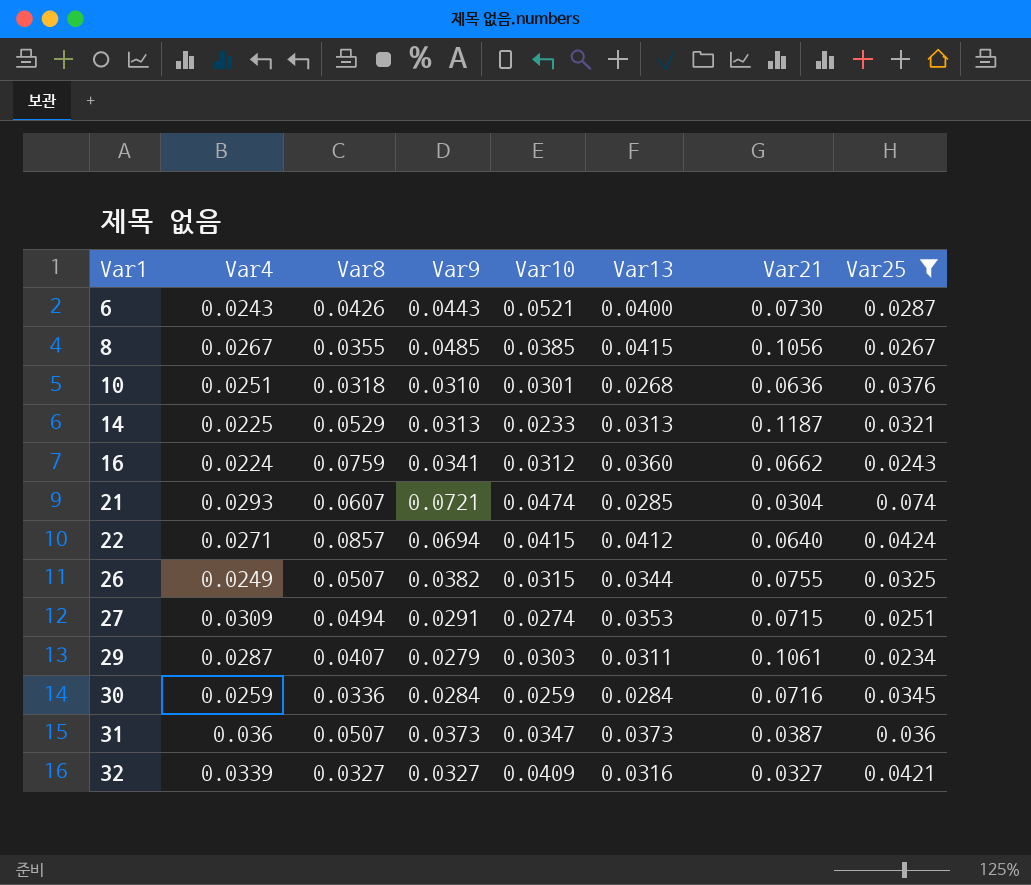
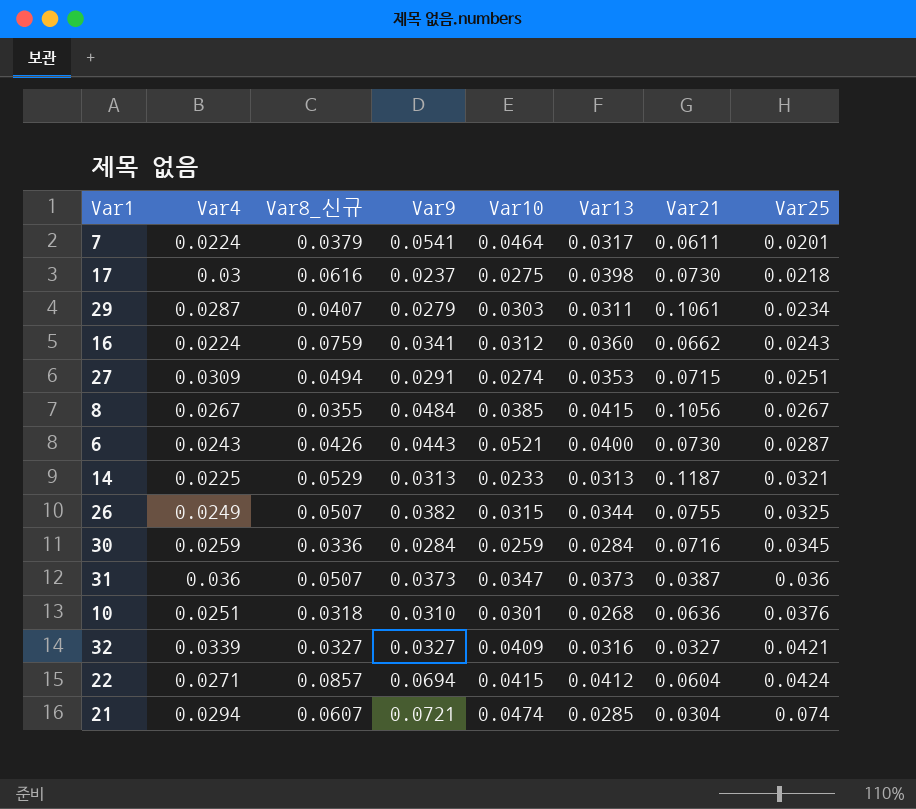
filter: Var25 >= 0.0234 -> none
row order: Var1 ascending -> Var25 ascending
column name: Var8 -> Var8_신규
8 | Var9: 0.0485 -> 0.0484
22 | Var21: 0.0640 -> 0.0604
21 | Var4: 0.0293 -> 0.0294

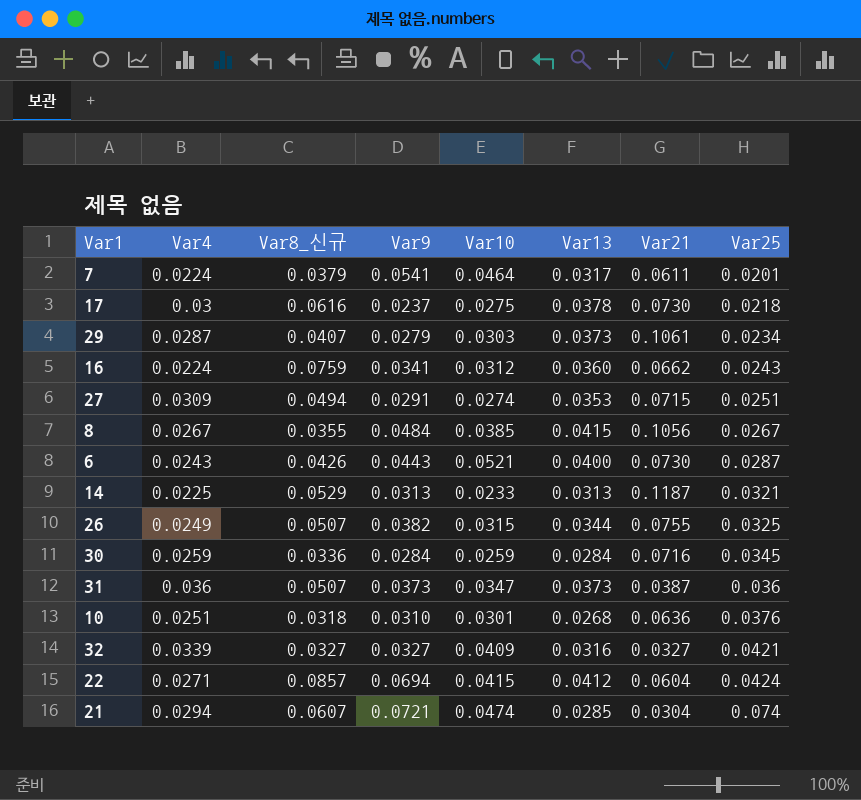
17 | Var13: 0.0398 -> 0.0378
29 | Var13: 0.0311 -> 0.0373

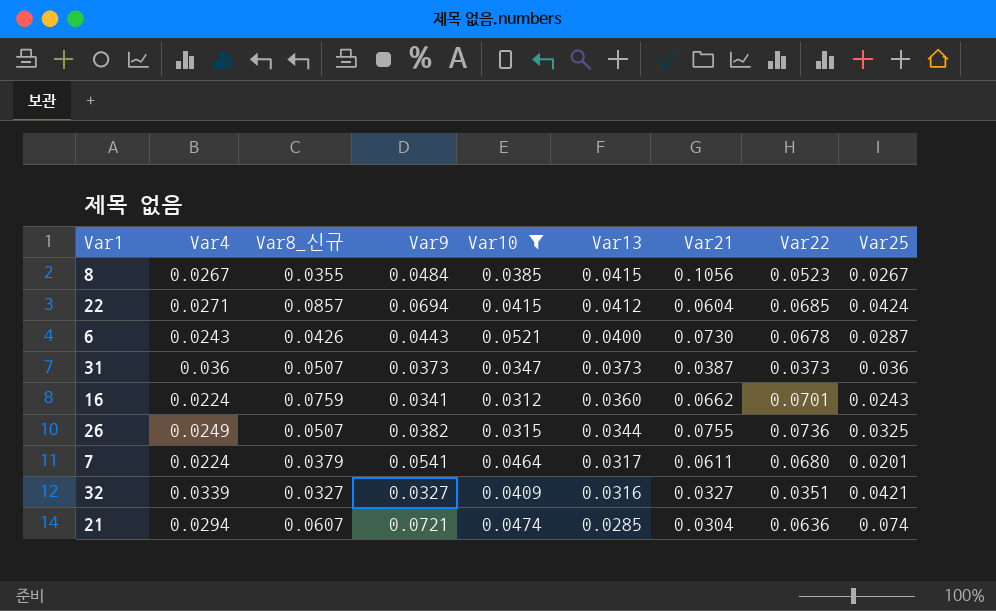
filter: none -> Var10 >= 0.0312
row order: Var25 ascending -> Var13 descending
column Var22 | position: none -> 8

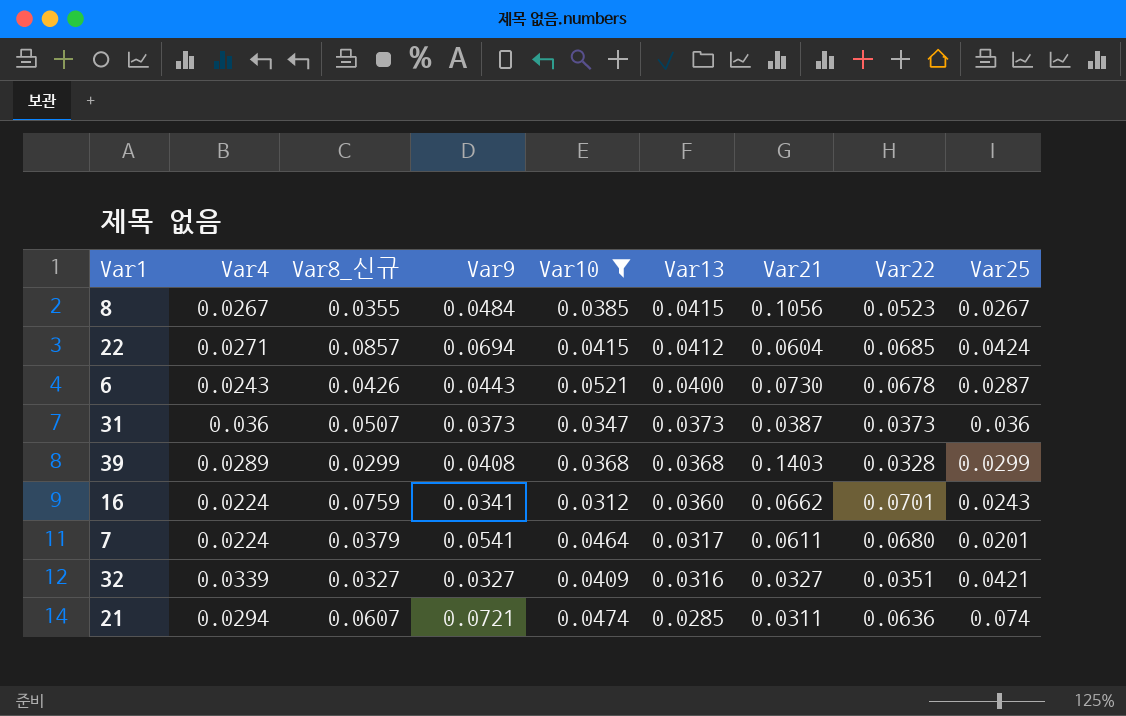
row 26: 0.0249 | 0.0507 | 0.0382 | 0.0315 | 0.0344 | 0.0755 | 0.0736 | 0.0325 -> none
row 39: none -> 0.0289 | 0.0299 | 0.0408 | 0.0368 | 0.0368 | 0.1403 | 0.0328 | 0.0299
21 | Var21: 0.0304 -> 0.0311

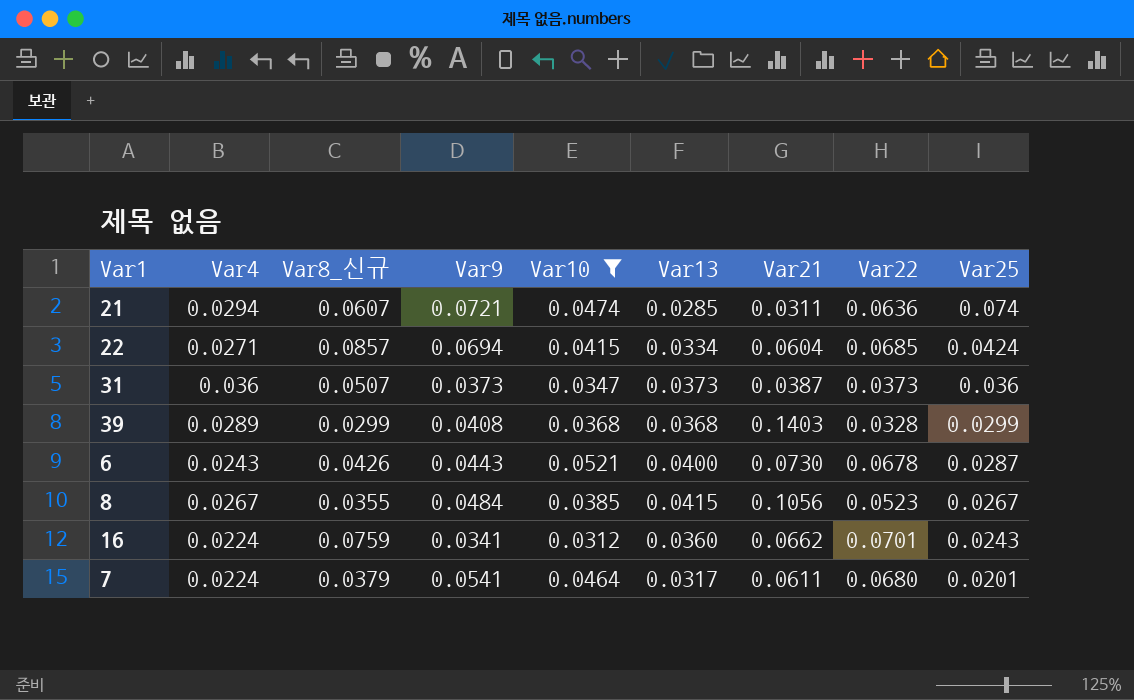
row order: Var13 descending -> Var25 descending
row 32: 0.0339 | 0.0327 | 0.0327 | 0.0409 | 0.0316 | 0.0327 | 0.0351 | 0.0421 -> none
22 | Var13: 0.0412 -> 0.0334

